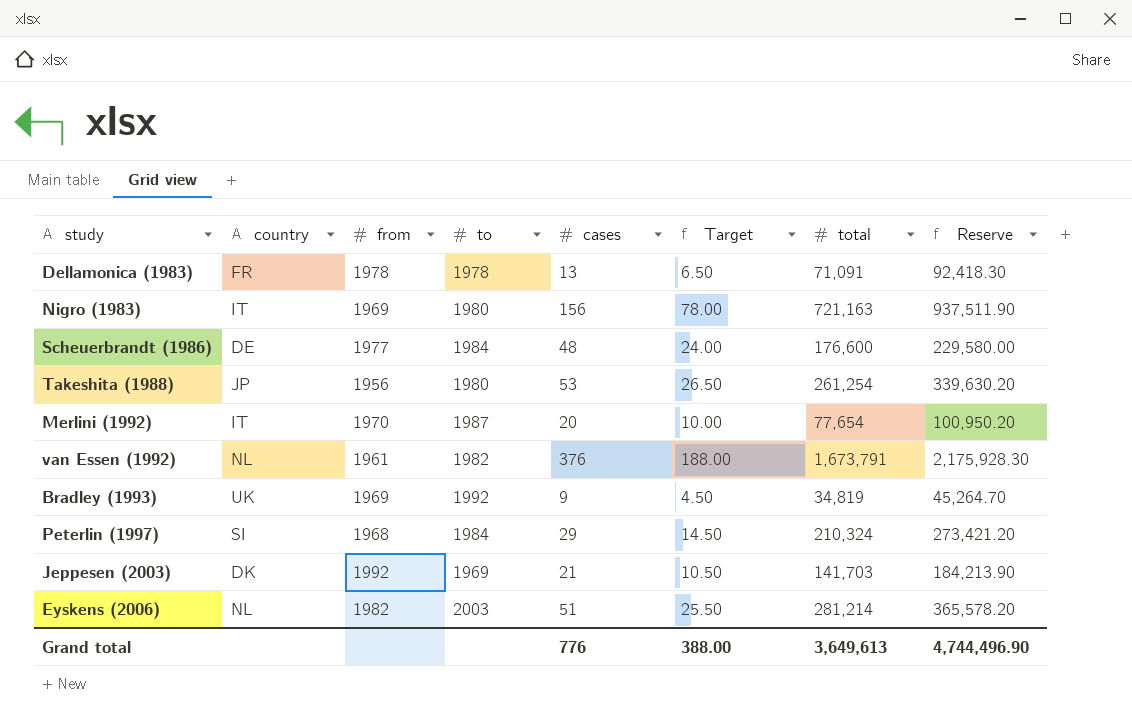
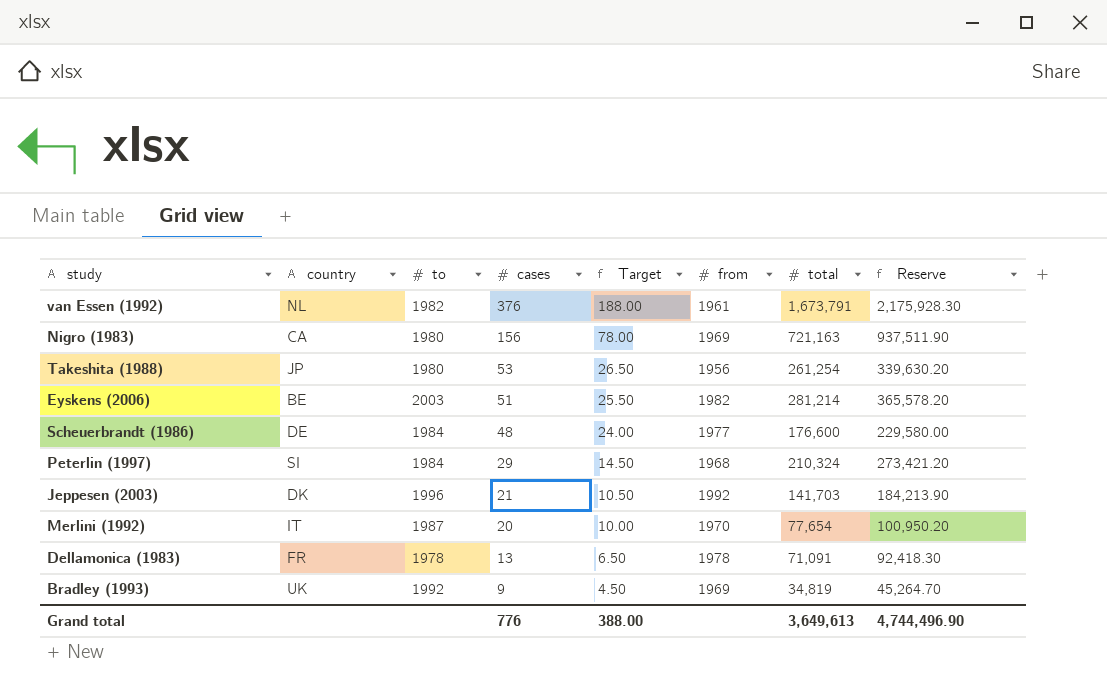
row order: none -> cases descending
column from | position: 3 -> 6
Nigro (1983) | country: IT -> CA
Eyskens (2006) | country: NL -> BE
Jeppesen (2003) | to: 1969 -> 1996

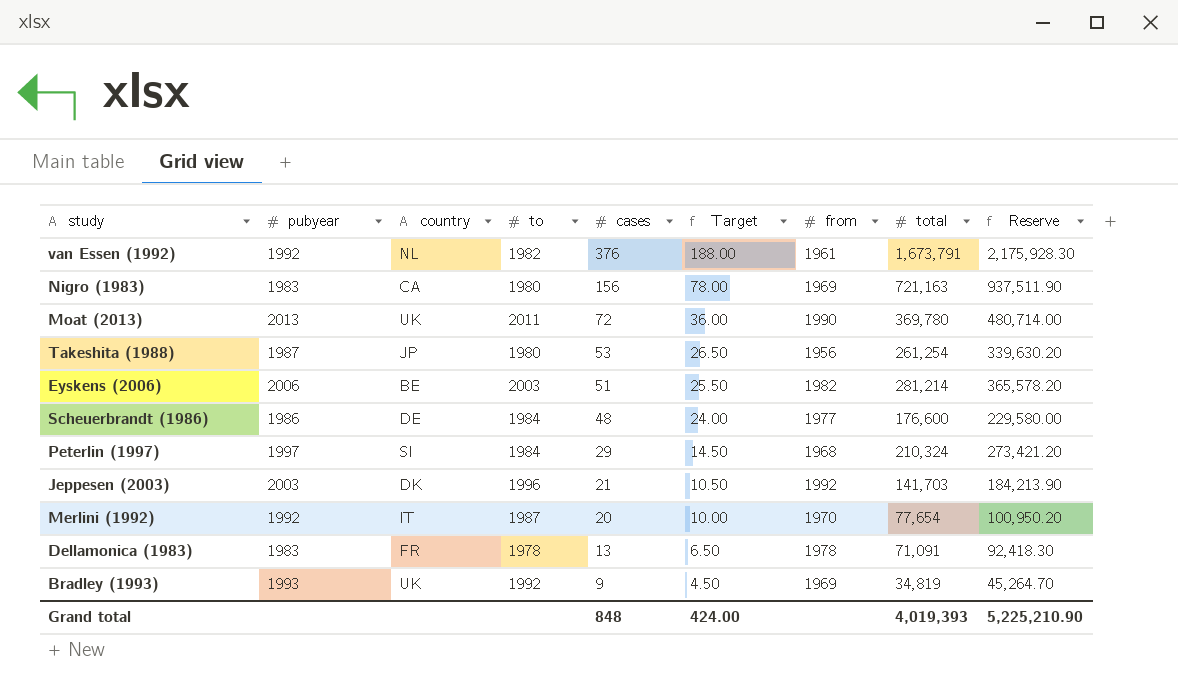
column pubyear | position: none -> 2
row Moat (2013): none -> 2013 | UK | 2011 | 72 | 36.00 | 1990 | 369,780 | 480,714.00
Grand total | cases: 776 -> 848
Grand total | Target: 388.00 -> 424.00
Grand total | total: 3,649,613 -> 4,019,393
Grand total | Reserve: 4,744,496.90 -> 5,225,210.90

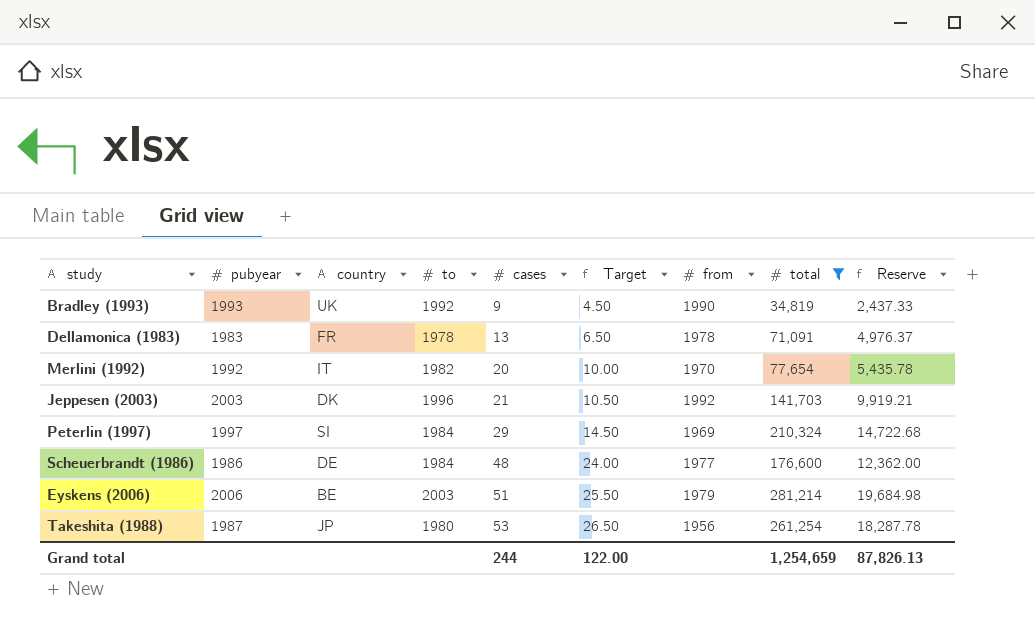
filter: none -> total <= 281,214
row order: cases descending -> cases ascending
column Reserve | formula: [total] * 1.3 -> [total] * 0.07
Bradley (1993) | from: 1969 -> 1990
Merlini (1992) | to: 1987 -> 1982
Peterlin (1997) | from: 1968 -> 1969
Eyskens (2006) | from: 1982 -> 1979
Grand total | cases: 848 -> 244
Grand total | Target: 424.00 -> 122.00
Grand total | total: 4,019,393 -> 1,254,659
Grand total | Reserve: 5,225,210.90 -> 87,826.13

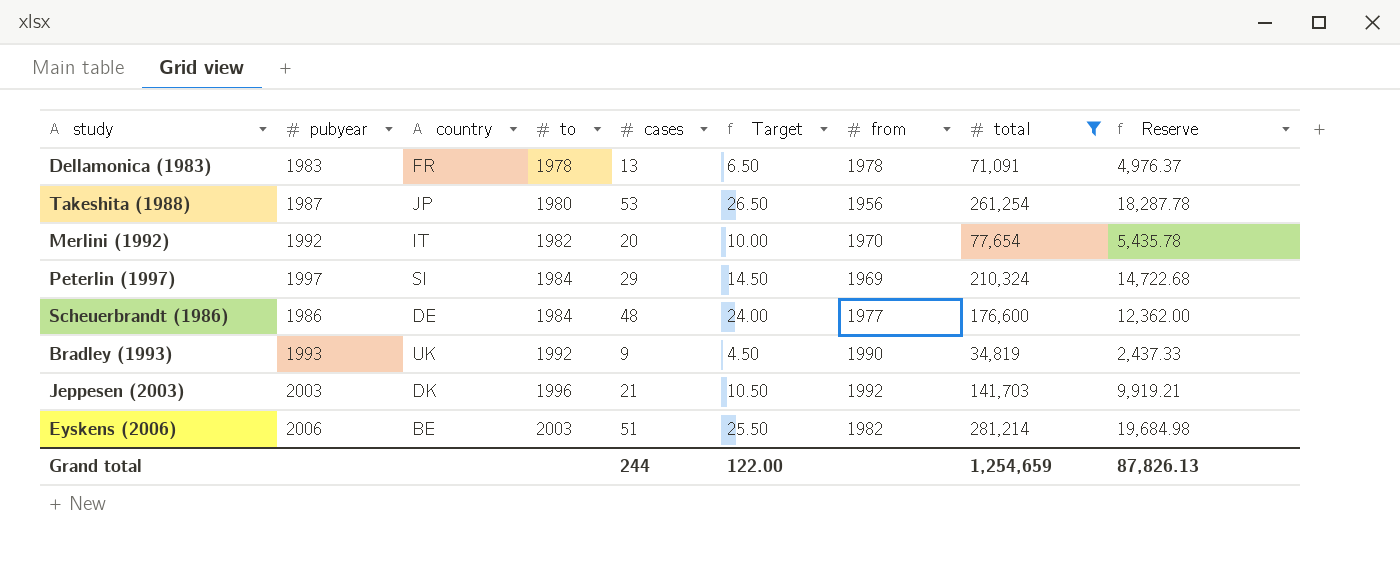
row order: cases ascending -> to ascending
Eyskens (2006) | from: 1979 -> 1982

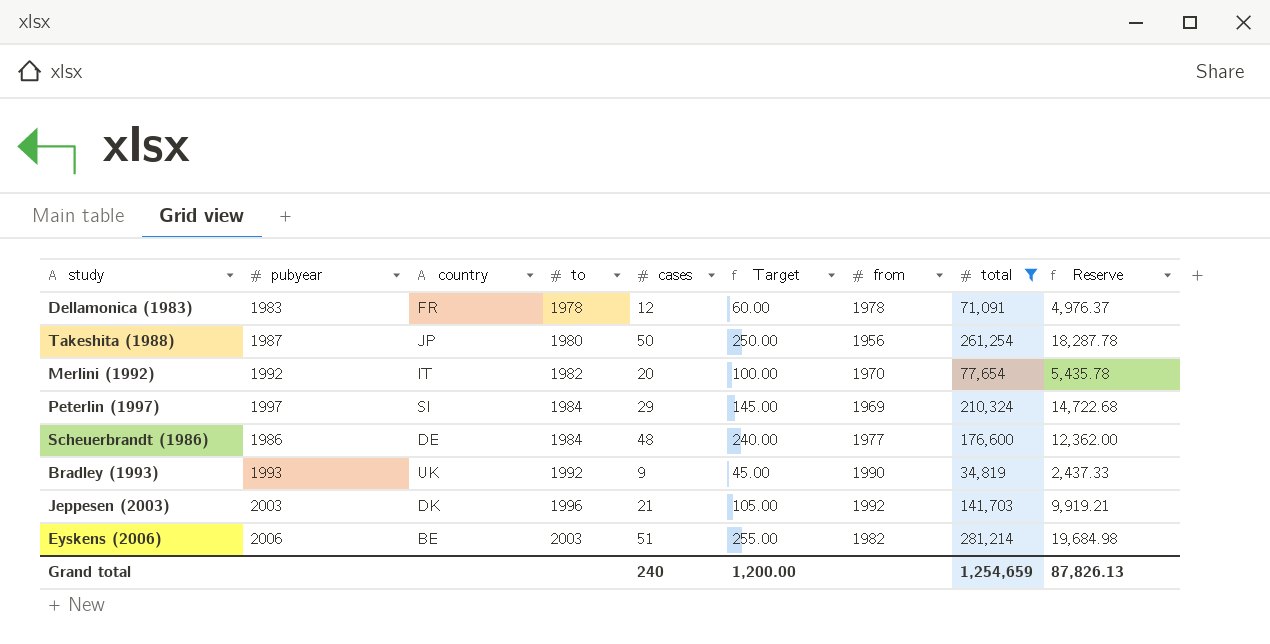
column Target | formula: [cases] * 0.5 -> [cases] * 5
Dellamonica (1983) | cases: 13 -> 12
Takeshita (1988) | cases: 53 -> 50
Grand total | cases: 244 -> 240
Grand total | Target: 122.00 -> 1,200.00

